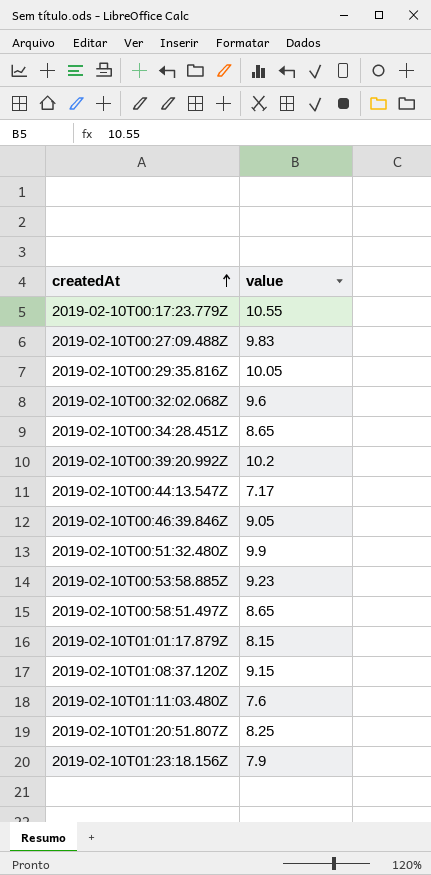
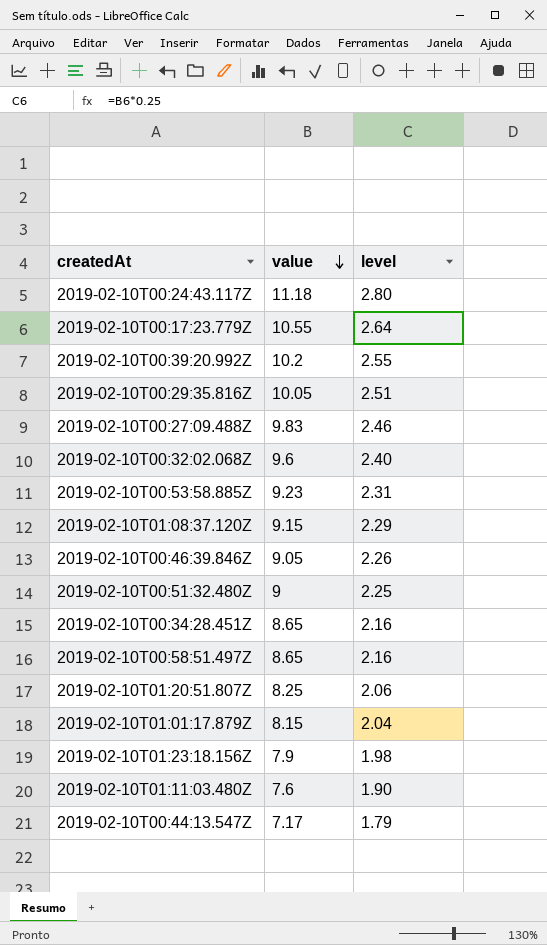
row order: createdAt ascending -> value descending
column level | formula: none -> [value] * 0.25
row 2019-02-10T00:24:43.117Z: none -> 11.18 | 2.80
2019-02-10T00:51:32.480Z | value: 9.9 -> 9

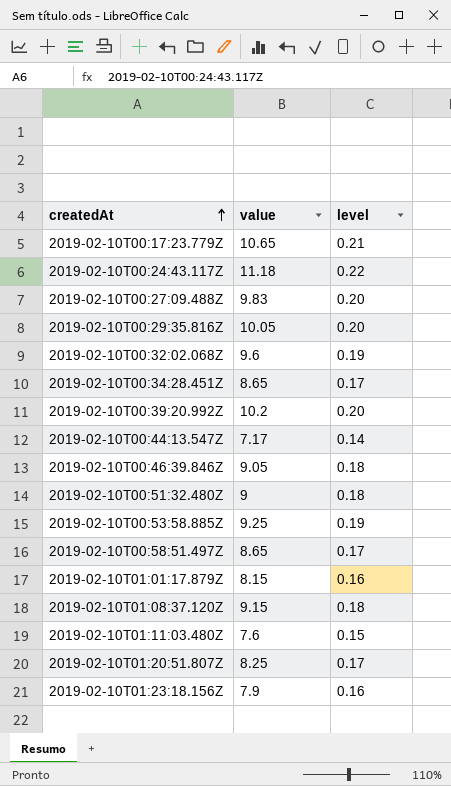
row order: value descending -> createdAt ascending
column level | formula: [value] * 0.25 -> [value] * 0.02
2019-02-10T00:17:23.779Z | value: 10.55 -> 10.65
2019-02-10T00:53:58.885Z | value: 9.23 -> 9.25

